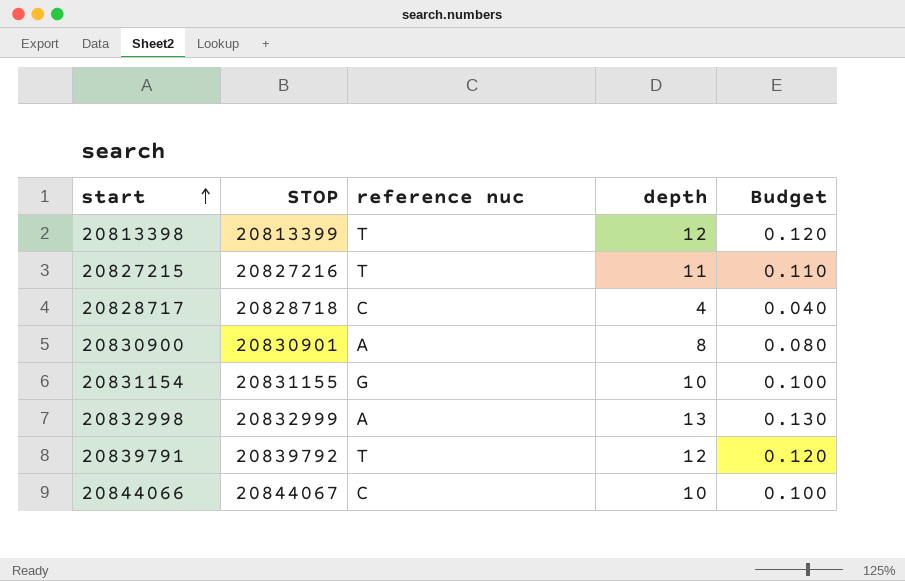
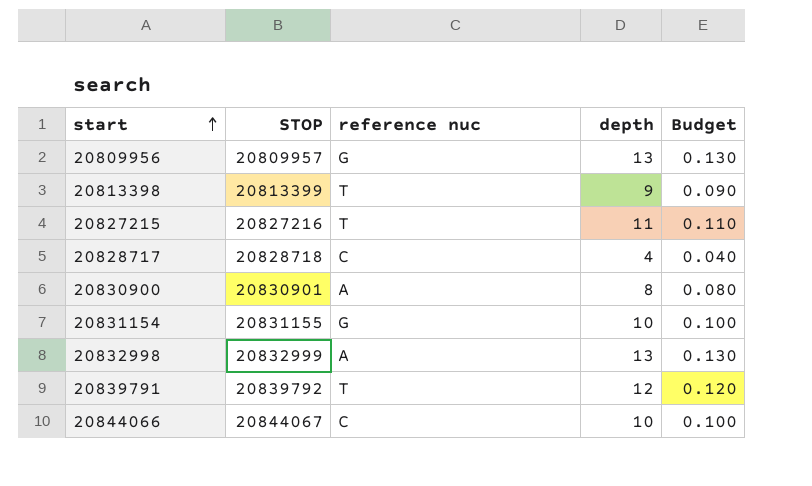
row 20809956: none -> 20809957 | G | 13 | 0.130
20813398 | depth: 12 -> 9
20813398 | Budget: 0.120 -> 0.090

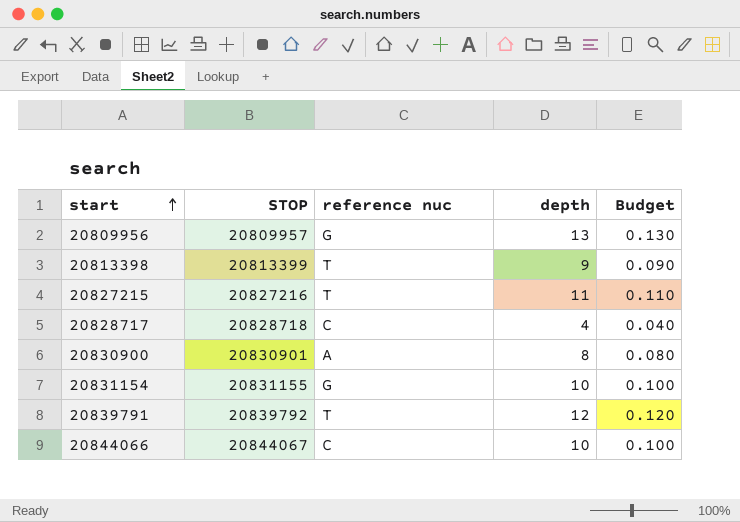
row 20832998: 20832999 | A | 13 | 0.130 -> none

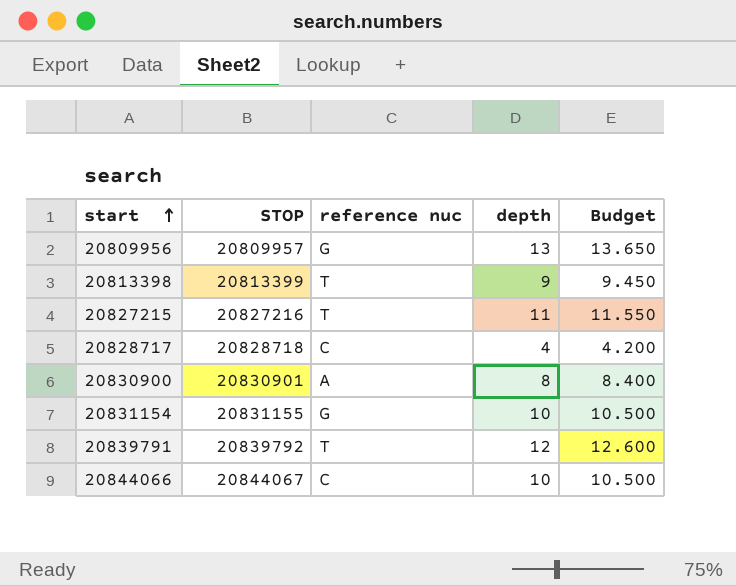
column Budget | formula: [depth] * 0.01 -> [depth] * 1.05

